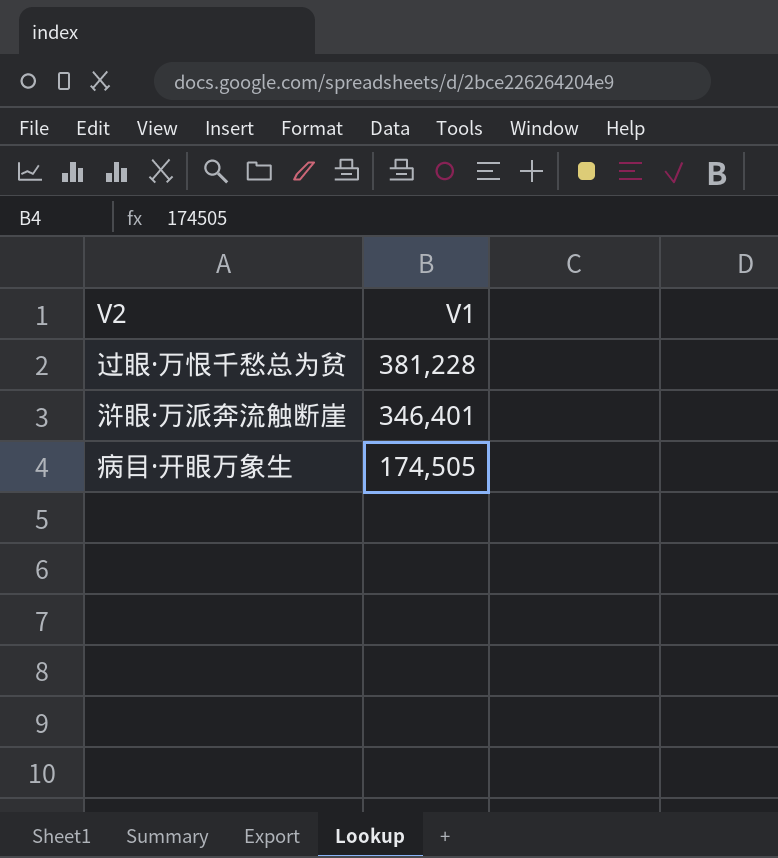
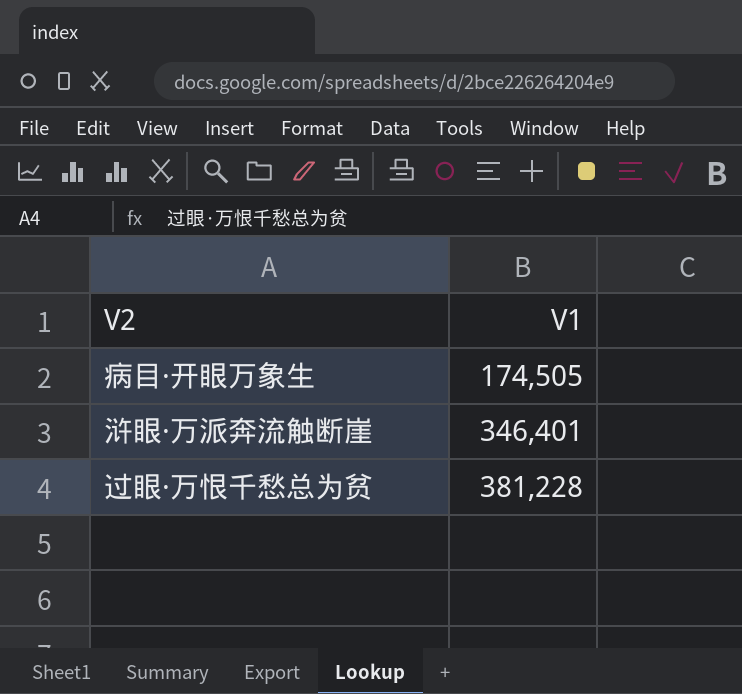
row order: V1 descending -> V1 ascending

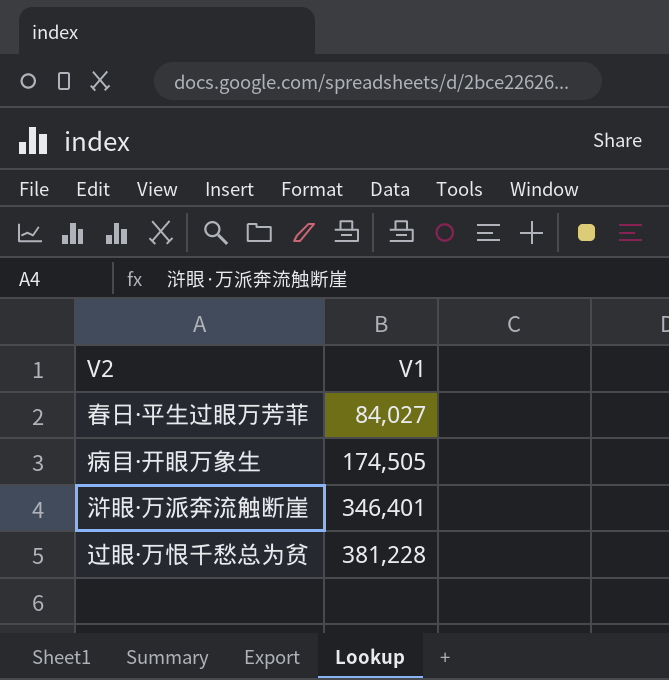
row 春日·平生过眼万芳菲: none -> 84,027

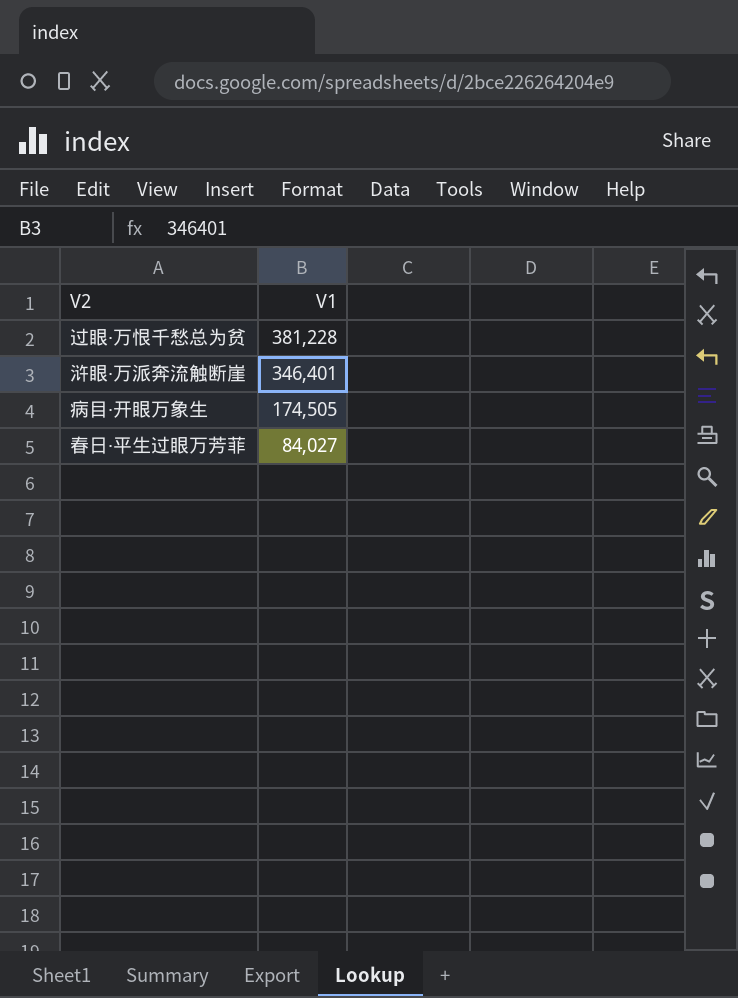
row order: V1 ascending -> V1 descending

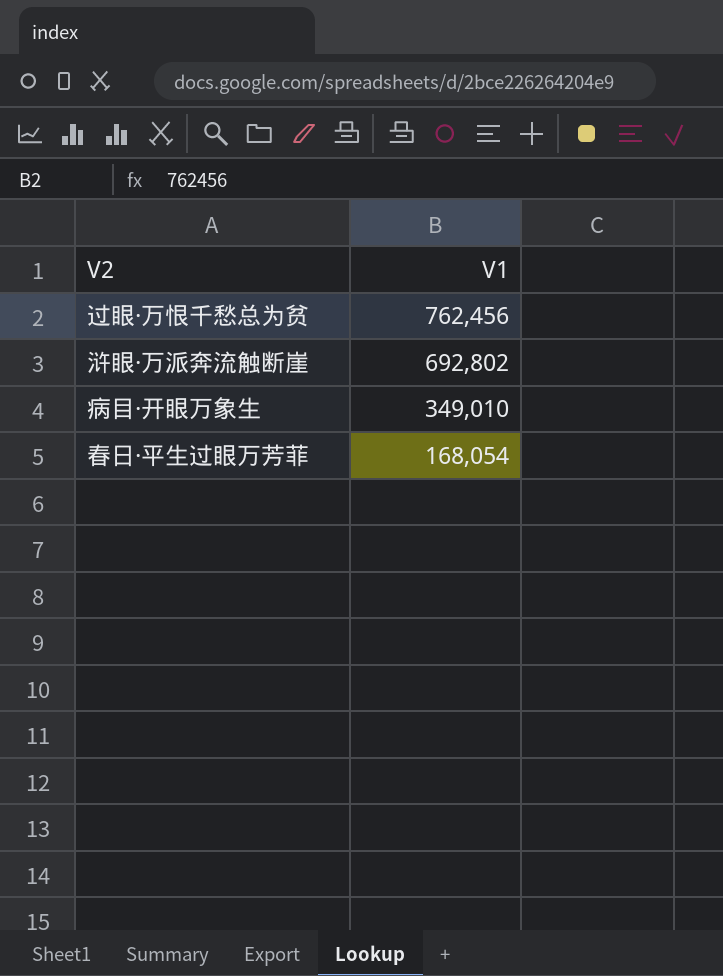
过眼·万恨千愁总为贫 | V1: 381,228 -> 762,456
浒眼·万派奔流触断崖 | V1: 346,401 -> 692,802
病目·开眼万象生 | V1: 174,505 -> 349,010
春日·平生过眼万芳菲 | V1: 84,027 -> 168,054

